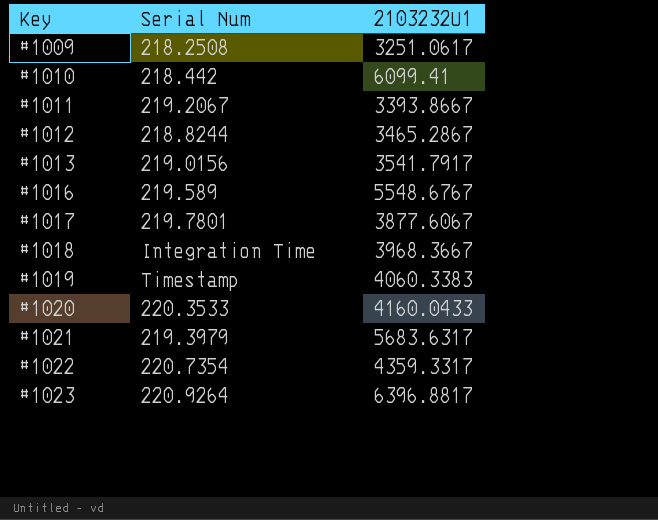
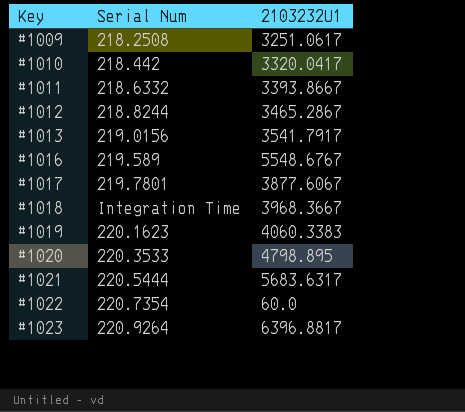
#1010 | 2103232U1: 6099.41 -> 3320.0417
#1011 | Serial Num: 219.2067 -> 218.6332
#1019 | Serial Num: Timestamp -> 220.1623
#1020 | 2103232U1: 4160.0433 -> 4798.895
#1021 | Serial Num: 219.3979 -> 220.5444
#1022 | 2103232U1: 4359.3317 -> 60.0

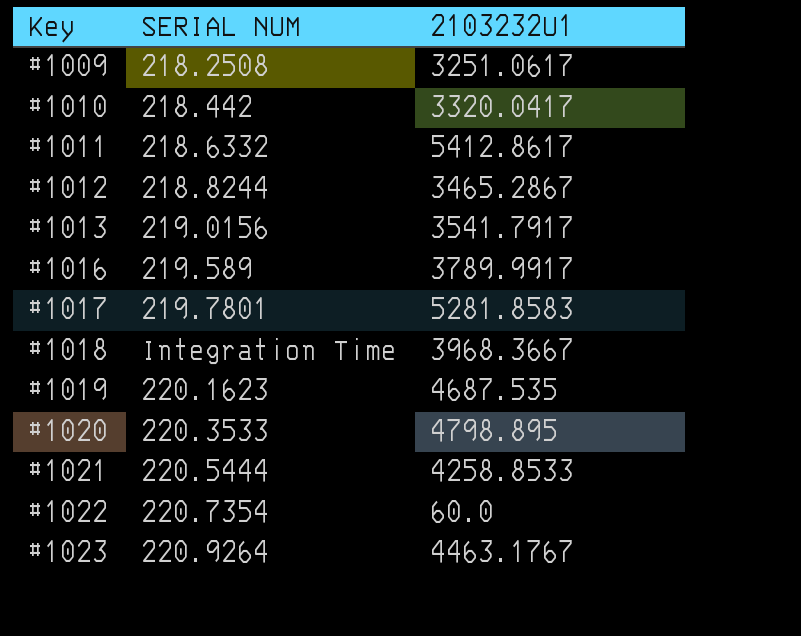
column name: Serial Num -> SERIAL NUM
#1011 | 2103232U1: 3393.8667 -> 5412.8617
#1016 | 2103232U1: 5548.6767 -> 3789.9917
#1017 | 2103232U1: 3877.6067 -> 5281.8583
#1019 | 2103232U1: 4060.3383 -> 4687.535
#1021 | 2103232U1: 5683.6317 -> 4258.8533
#1023 | 2103232U1: 6396.8817 -> 4463.1767

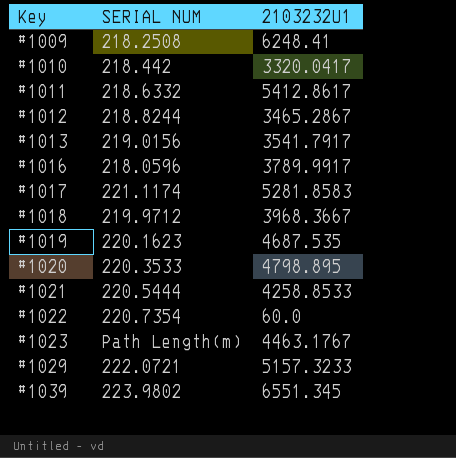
#1009 | 2103232U1: 3251.0617 -> 6248.41
#1016 | SERIAL NUM: 219.589 -> 218.0596
#1017 | SERIAL NUM: 219.7801 -> 221.1174
#1018 | SERIAL NUM: Integration Time -> 219.9712
#1023 | SERIAL NUM: 220.9264 -> Path Length(m)
row #1029: none -> 222.0721 | 5157.3233
row #1039: none -> 223.9802 | 6551.345

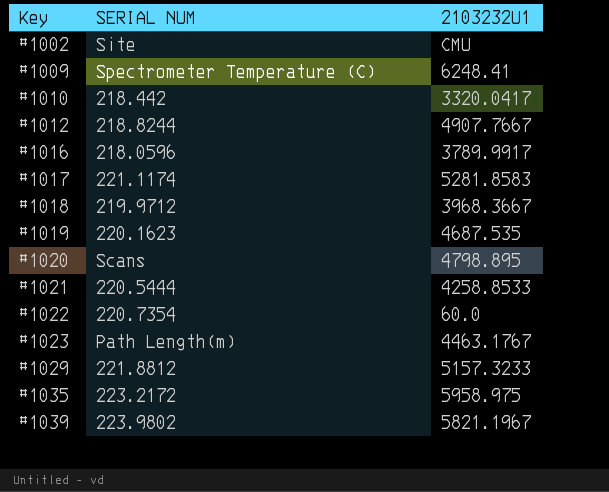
row #1011: 218.6332 | 5412.8617 -> none
row #1013: 219.0156 | 3541.7917 -> none
row #1002: none -> Site | CMU
#1009 | SERIAL NUM: 218.2508 -> Spectrometer Temperature (C)
#1012 | 2103232U1: 3465.2867 -> 4907.7667
#1020 | SERIAL NUM: 220.3533 -> Scans
#1029 | SERIAL NUM: 222.0721 -> 221.8812
row #1035: none -> 223.2172 | 5958.975
#1039 | 2103232U1: 6551.345 -> 5821.1967

